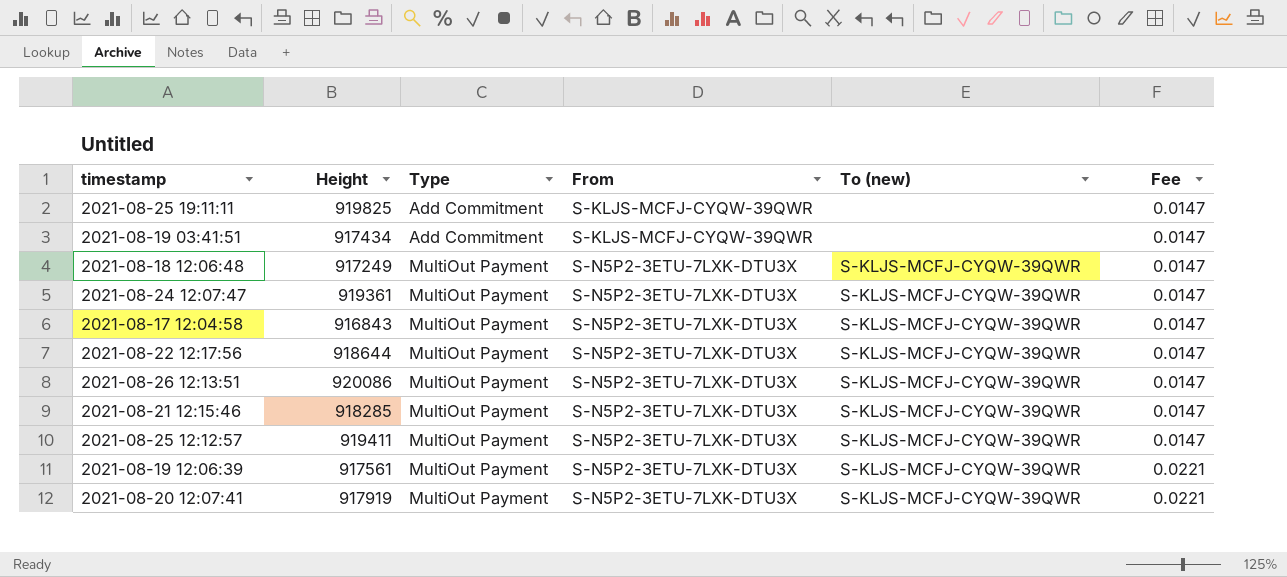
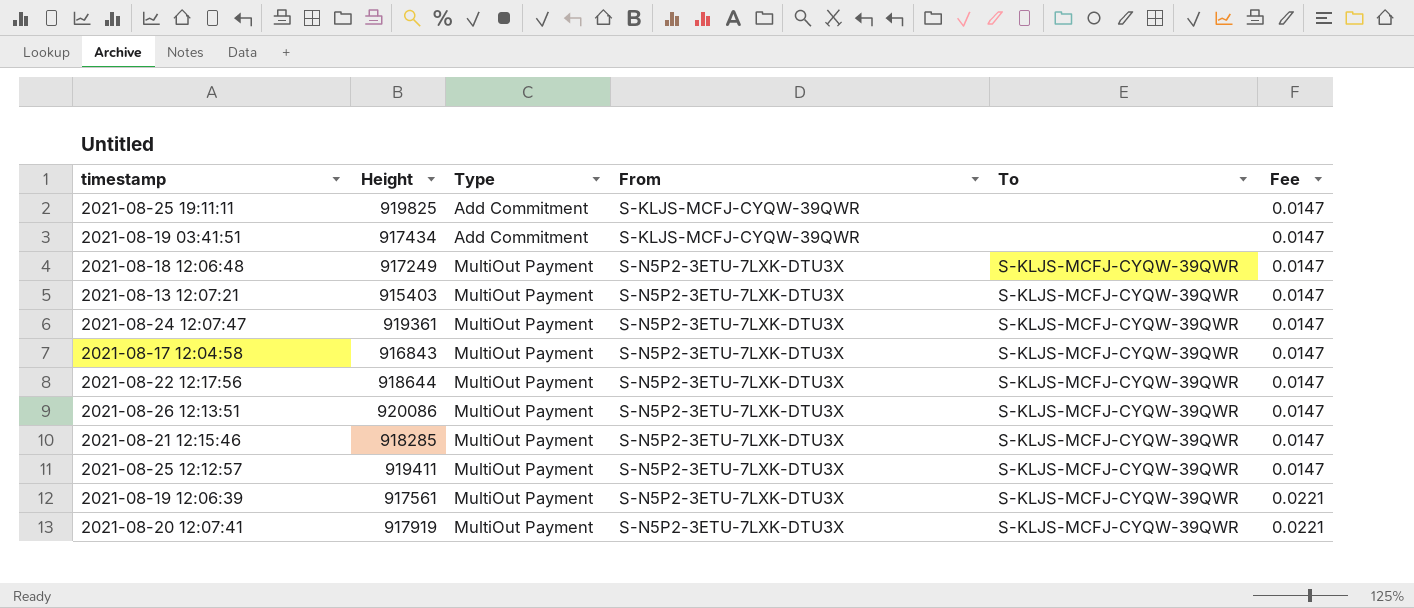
column name: To (new) -> To
row 2021-08-13 12:07:21: none -> 915403 | MultiOut Payment | S-N5P2-3ETU-7LXK-DTU3X | S-KLJS-MCFJ-CYQW-39QWR | 0.0147

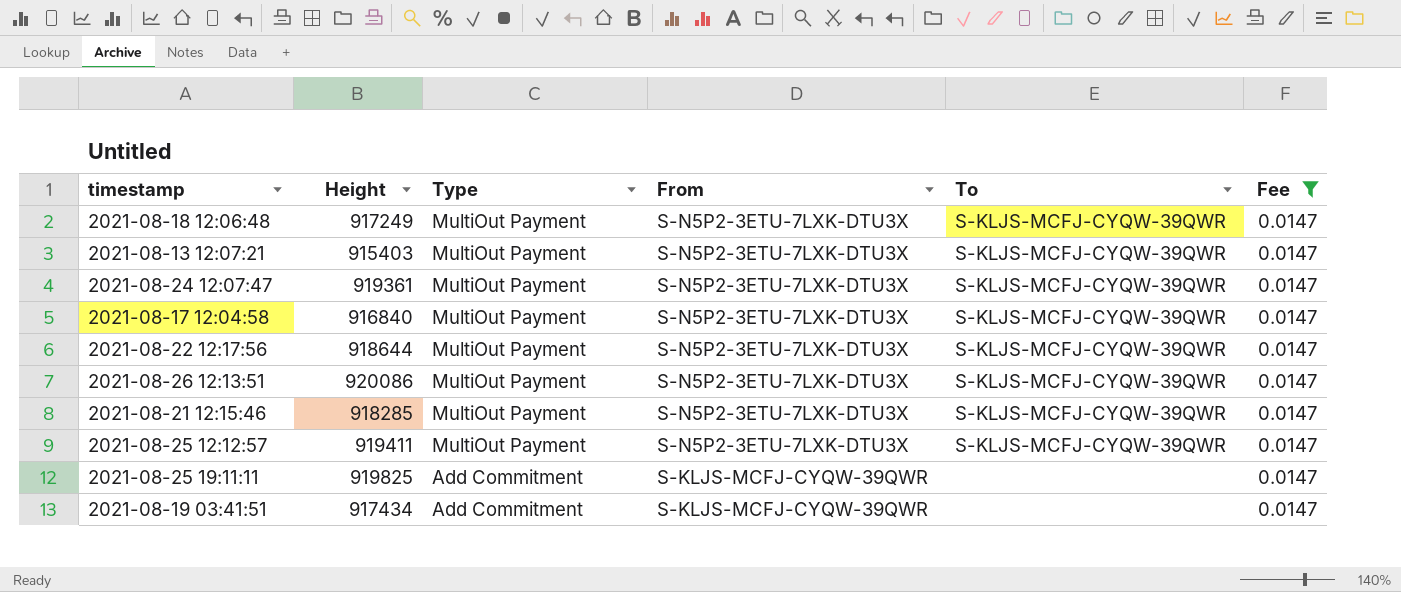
filter: none -> Fee = 0.0147
row order: Type ascending -> Type descending
2021-08-17 12:04:58 | Height: 916843 -> 916840

